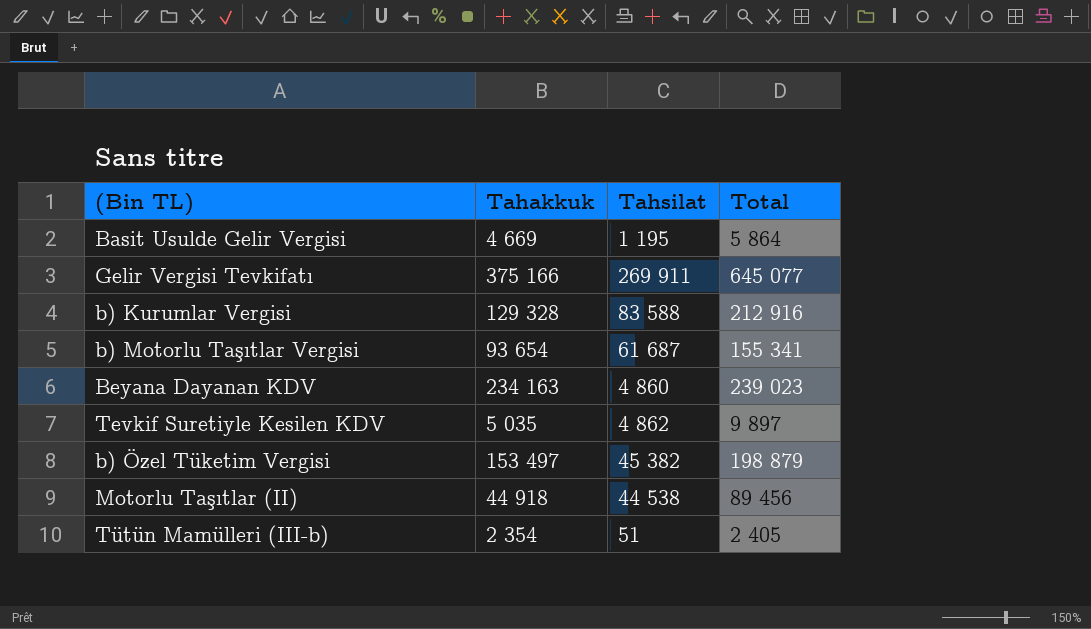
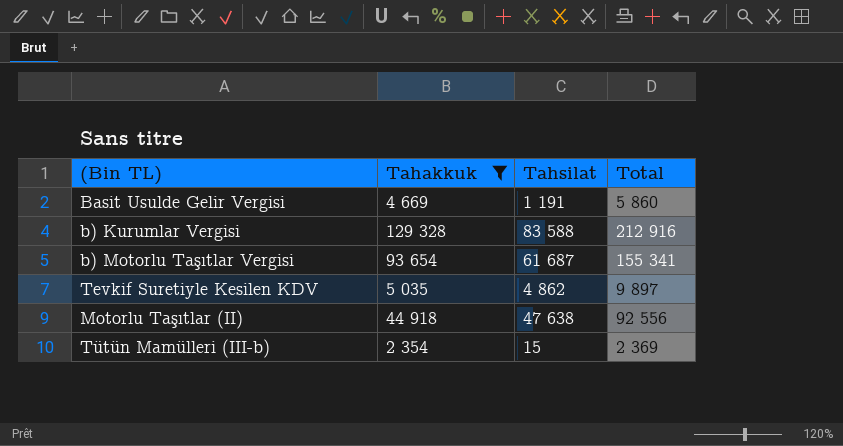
filter: none -> Tahakkuk <= 129 328
Basit Usulde Gelir Vergisi | Tahsilat: 1 195 -> 1 191
Basit Usulde Gelir Vergisi | Total: 5 864 -> 5 860
Motorlu Taşıtlar (II) | Tahsilat: 44 538 -> 47 638
Motorlu Taşıtlar (II) | Total: 89 456 -> 92 556
Tütün Mamülleri (III-b) | Tahsilat: 51 -> 15
Tütün Mamülleri (III-b) | Total: 2 405 -> 2 369

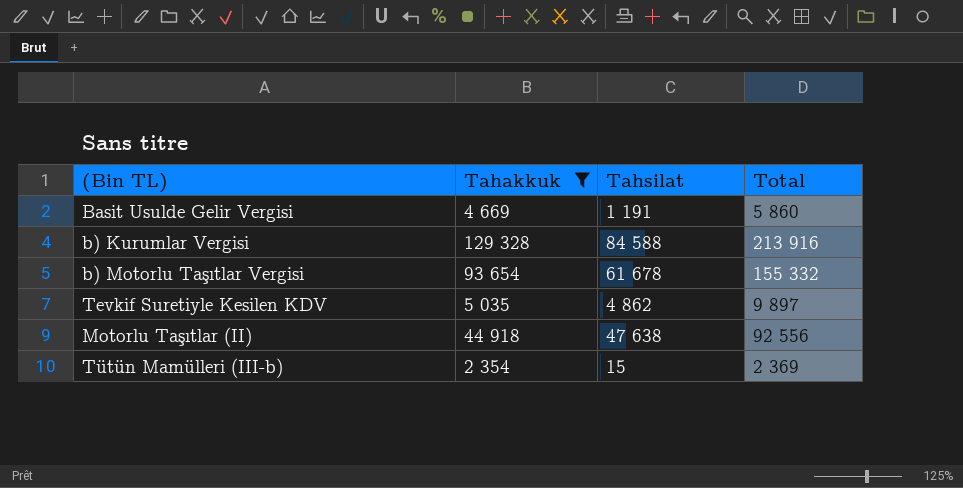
b) Kurumlar Vergisi | Tahsilat: 83 588 -> 84 588
b) Kurumlar Vergisi | Total: 212 916 -> 213 916
b) Motorlu Taşıtlar Vergisi | Tahsilat: 61 687 -> 61 678
b) Motorlu Taşıtlar Vergisi | Total: 155 341 -> 155 332

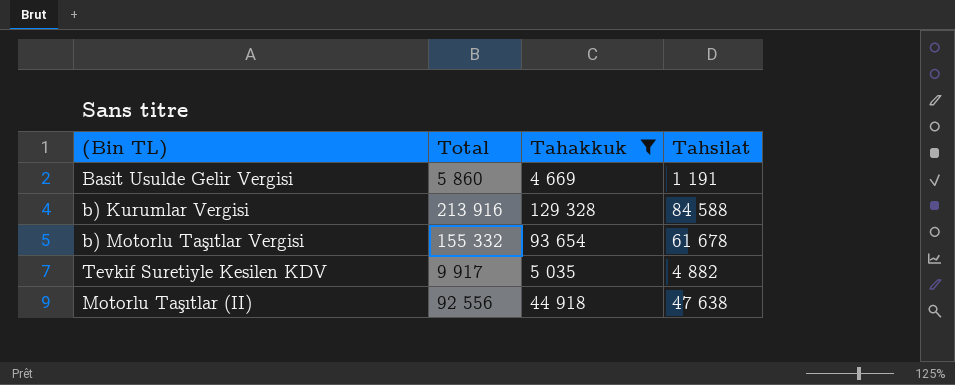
column Total | position: 4 -> 2
row Tütün Mamülleri (III-b): 2 354 | 15 | 2 369 -> none
Tevkif Suretiyle Kesilen KDV | Total: 9 897 -> 9 917
Tevkif Suretiyle Kesilen KDV | Tahsilat: 4 862 -> 4 882

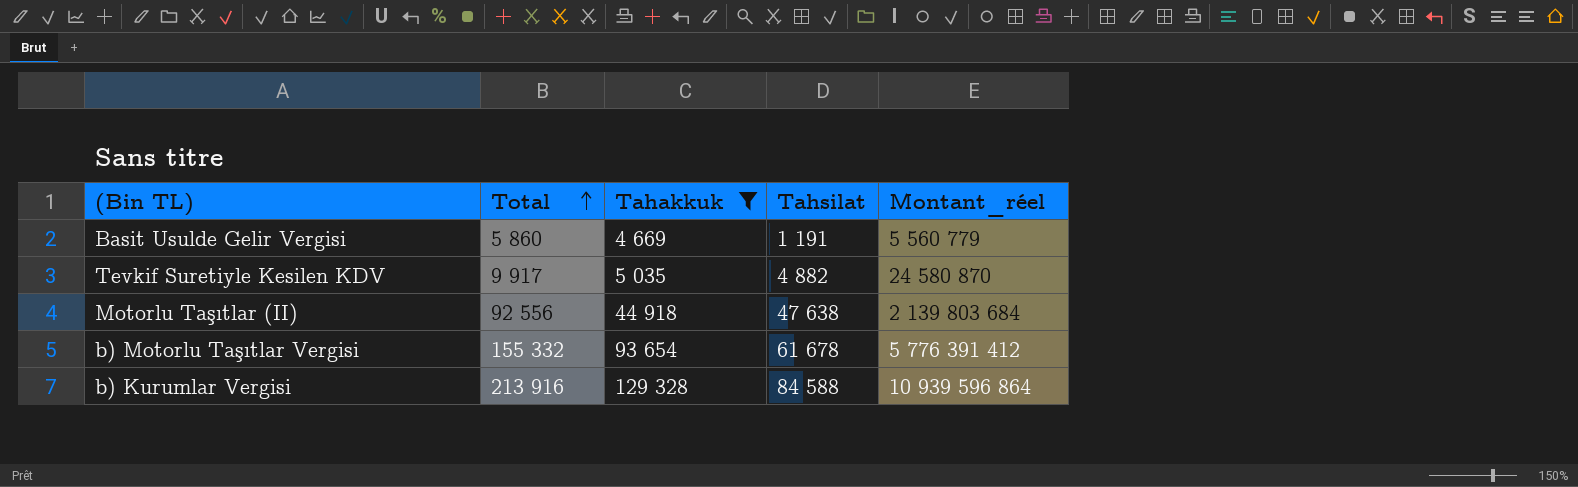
row order: none -> Total ascending
column Montant_réel | formula: none -> [Tahakkuk] * [Tahsilat]

